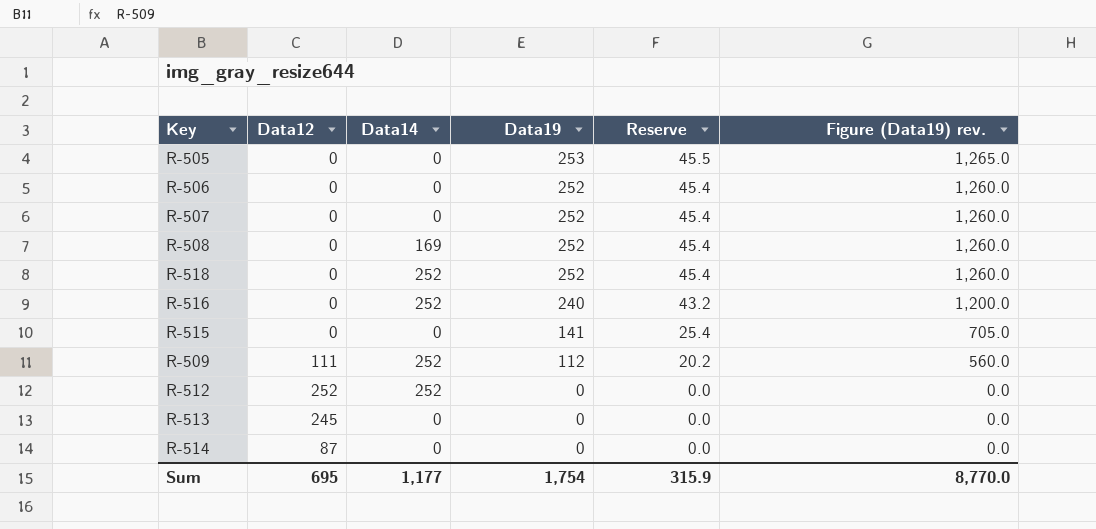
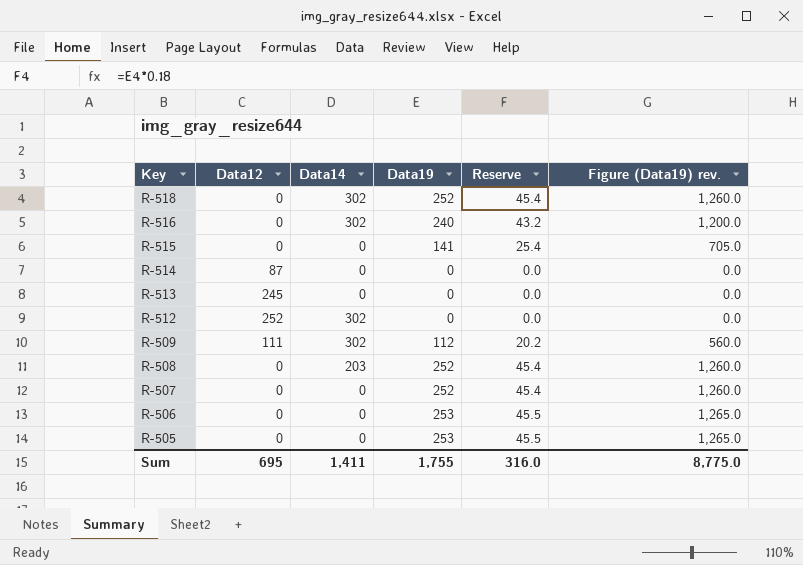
row order: Data19 descending -> Key descending
R-518 | Data14: 252 -> 302
R-516 | Data14: 252 -> 302
R-512 | Data14: 252 -> 302
R-509 | Data14: 252 -> 302
R-508 | Data14: 169 -> 203
R-506 | Data19: 252 -> 253
R-506 | Reserve: 45.4 -> 45.5
R-506 | Figure (Data19) rev.: 1,260.0 -> 1,265.0
Sum | Data14: 1,177 -> 1,411
Sum | Data19: 1,754 -> 1,755
Sum | Reserve: 315.9 -> 316.0
Sum | Figure (Data19) rev.: 8,770.0 -> 8,775.0

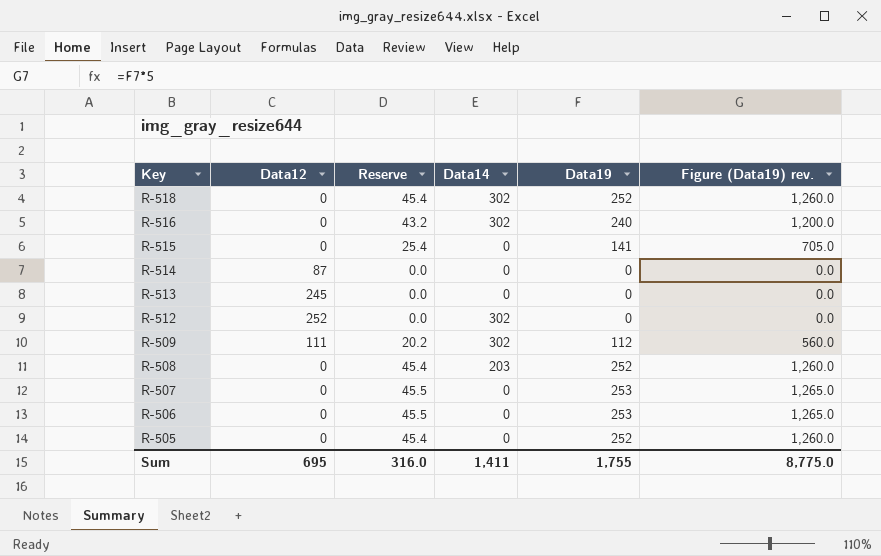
column Reserve | position: 5 -> 3
R-507 | Reserve: 45.4 -> 45.5
R-507 | Data19: 252 -> 253
R-507 | Figure (Data19) rev.: 1,260.0 -> 1,265.0
R-505 | Reserve: 45.5 -> 45.4
R-505 | Data19: 253 -> 252
R-505 | Figure (Data19) rev.: 1,265.0 -> 1,260.0

